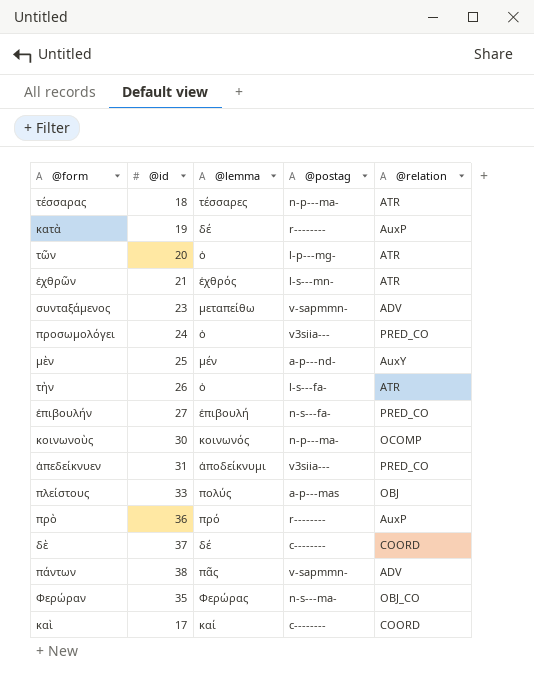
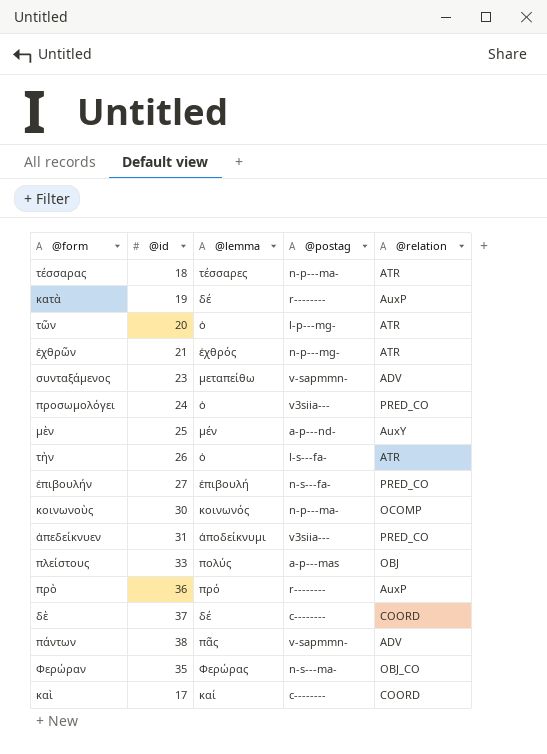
ἐχθρῶν | @postag: l-s---mn- -> n-p---mg-

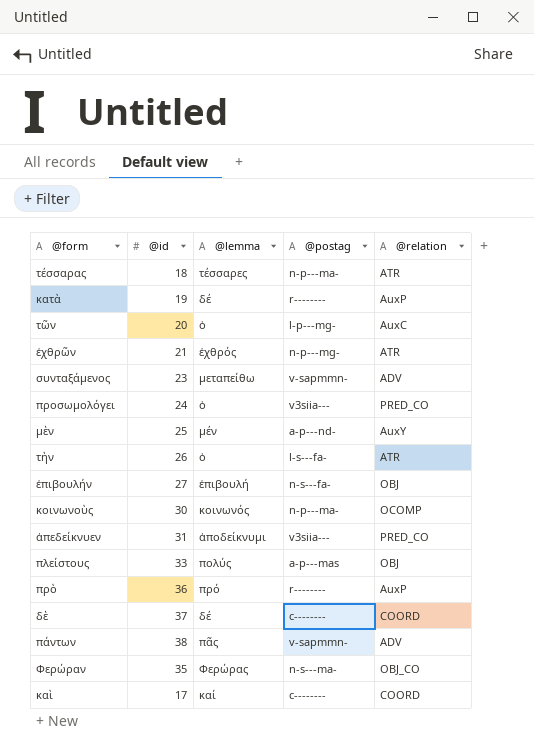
τῶν | @relation: ATR -> AuxC
ἐπιβουλήν | @relation: PRED_CO -> OBJ

